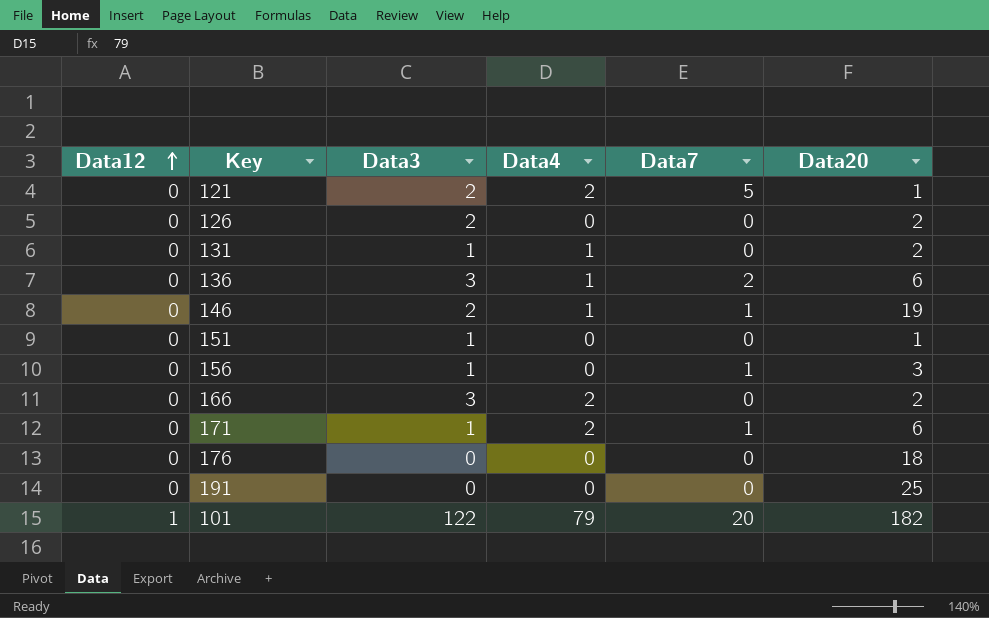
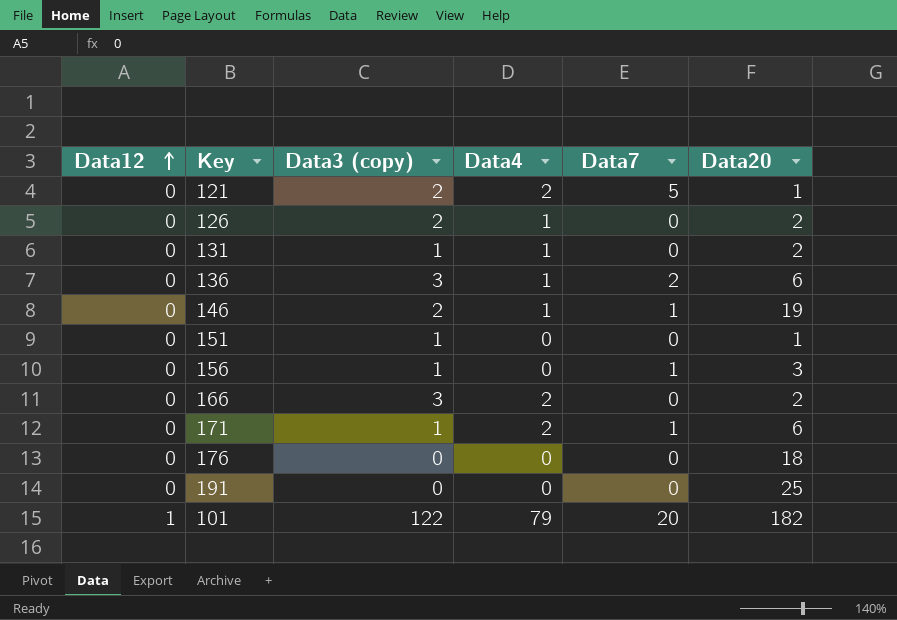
column name: Data3 -> Data3 (copy)
126 | Data4: 0 -> 1

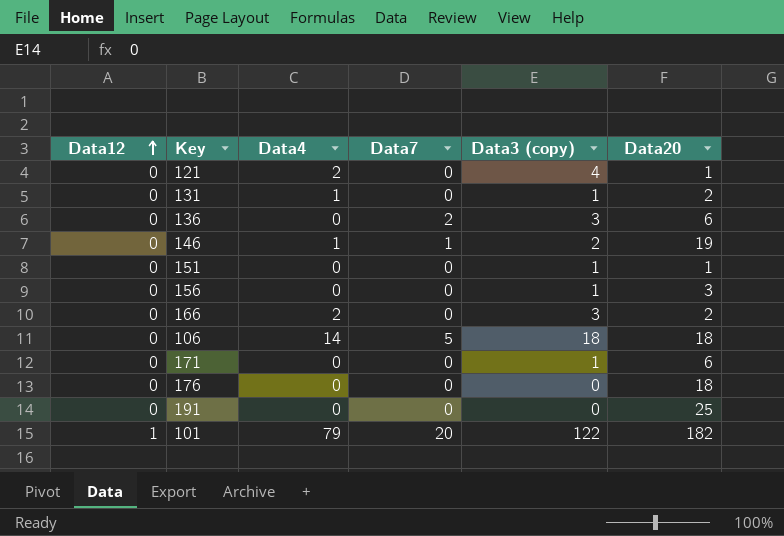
column Data3 (copy) | position: 3 -> 5
row 126: 0 | 2 | 1 | 0 | 2 -> none
121 | Data7: 5 -> 0
121 | Data3 (copy): 2 -> 4
136 | Data4: 1 -> 0
156 | Data7: 1 -> 0
row 106: none -> 0 | 14 | 5 | 18 | 18
171 | Data4: 2 -> 0
171 | Data7: 1 -> 0

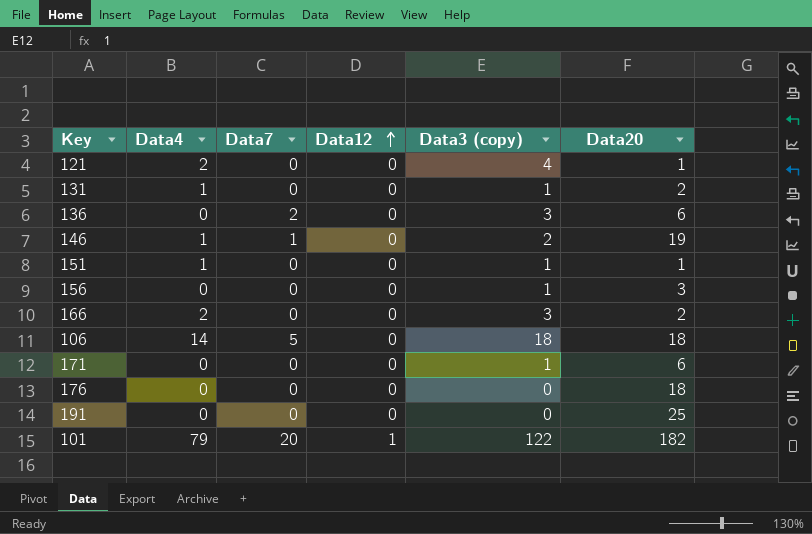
column Data12 | position: 1 -> 4
151 | Data4: 0 -> 1

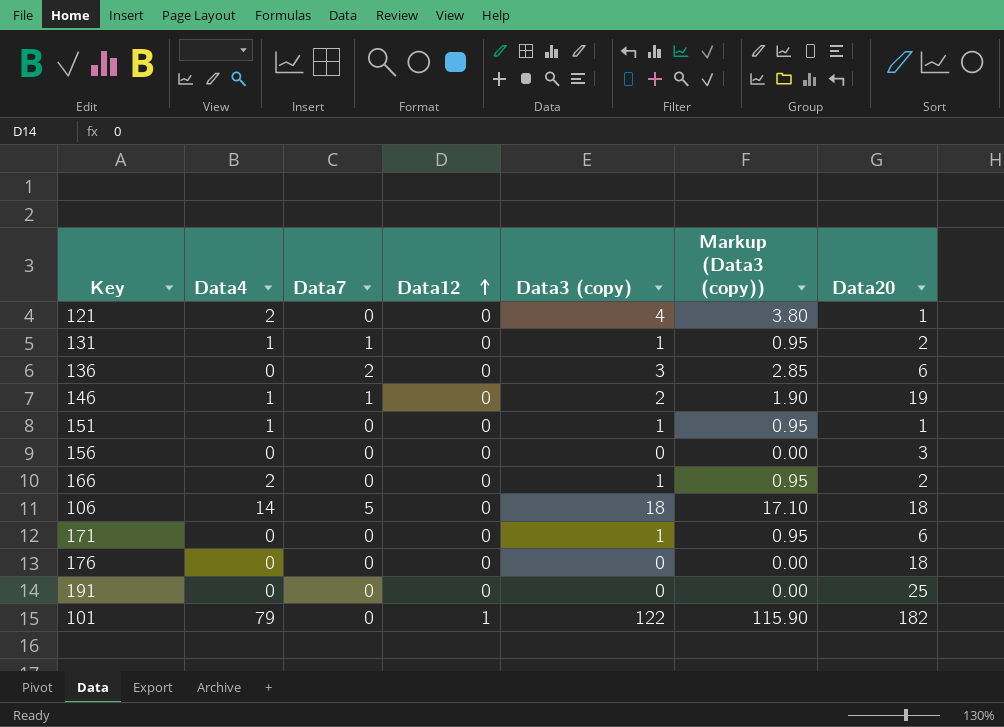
column Markup (Data3 (copy)) | formula: none -> [Data3 (copy)] * 0.95
131 | Data7: 0 -> 1
156 | Data3 (copy): 1 -> 0
166 | Data3 (copy): 3 -> 1
101 | Data7: 20 -> 0

